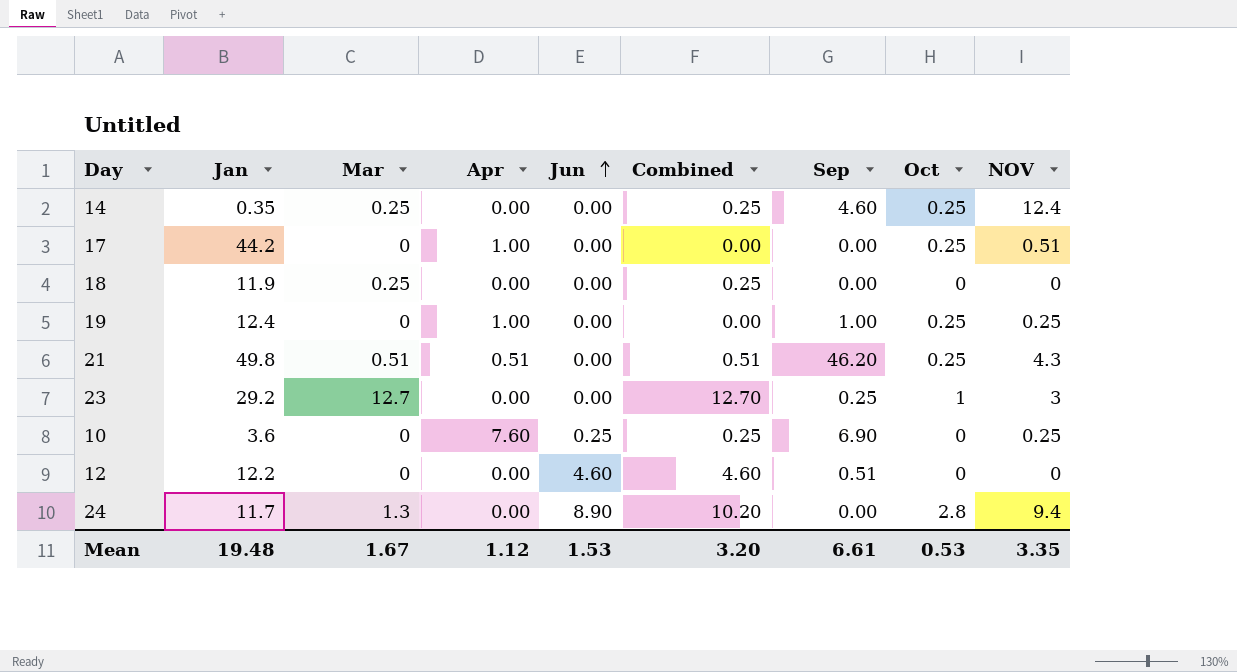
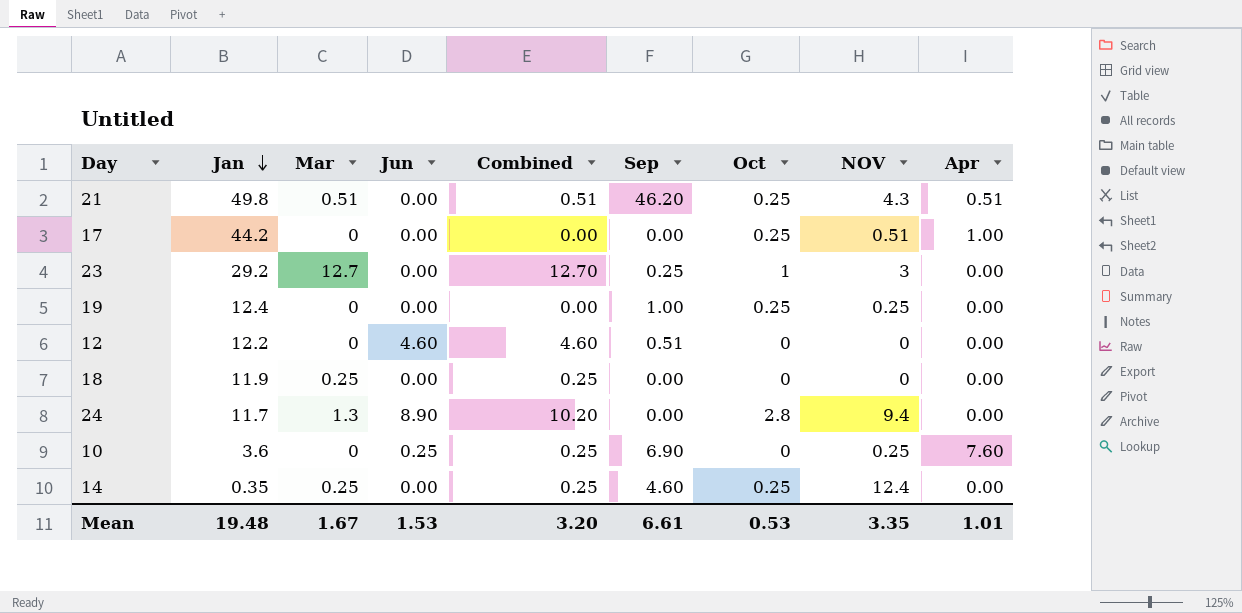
row order: Jun ascending -> Jan descending
column Apr | position: 4 -> 9
19 | Apr: 1.00 -> 0.00
Mean | Apr: 1.12 -> 1.01

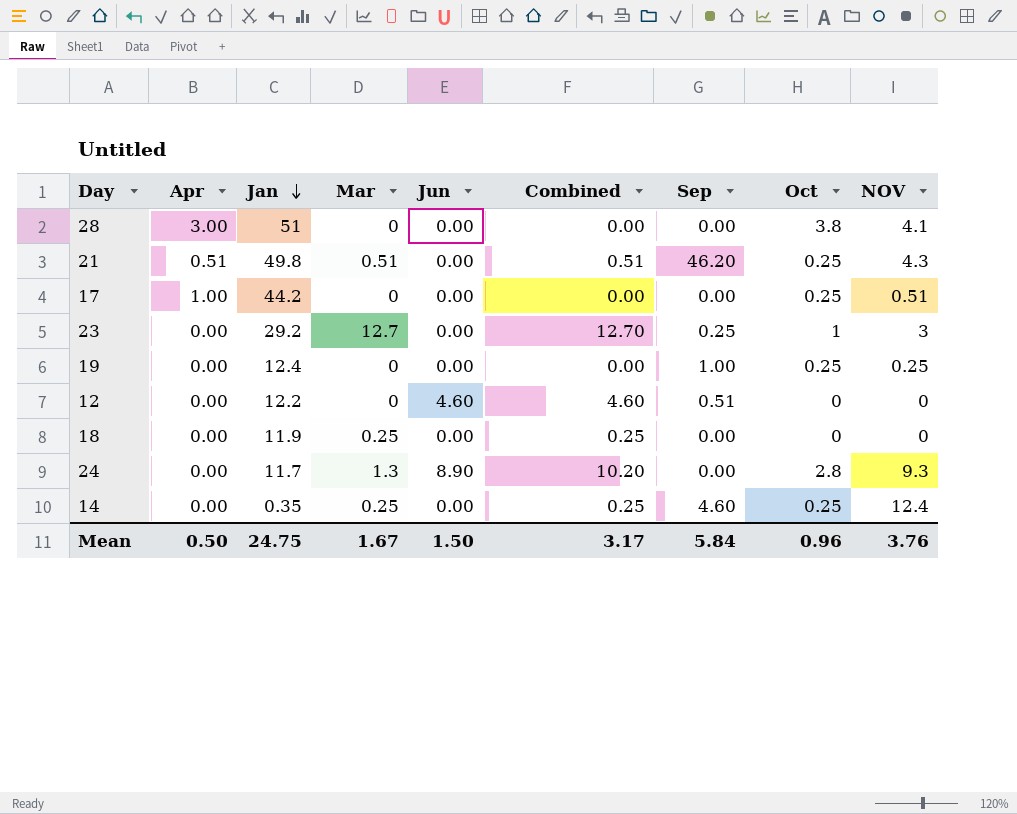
column Apr | position: 9 -> 2
row 10: 3.6 | 0 | 0.25 | 0.25 | 6.90 | 0 | 0.25 | 7.60 -> none
row 28: none -> 3.00 | 51 | 0 | 0.00 | 0.00 | 0.00 | 3.8 | 4.1
24 | NOV: 9.4 -> 9.3
Mean | Apr: 1.01 -> 0.50
Mean | Jan: 19.48 -> 24.75
Mean | Jun: 1.53 -> 1.50
Mean | Combined: 3.20 -> 3.17
Mean | Sep: 6.61 -> 5.84
Mean | Oct: 0.53 -> 0.96
Mean | NOV: 3.35 -> 3.76

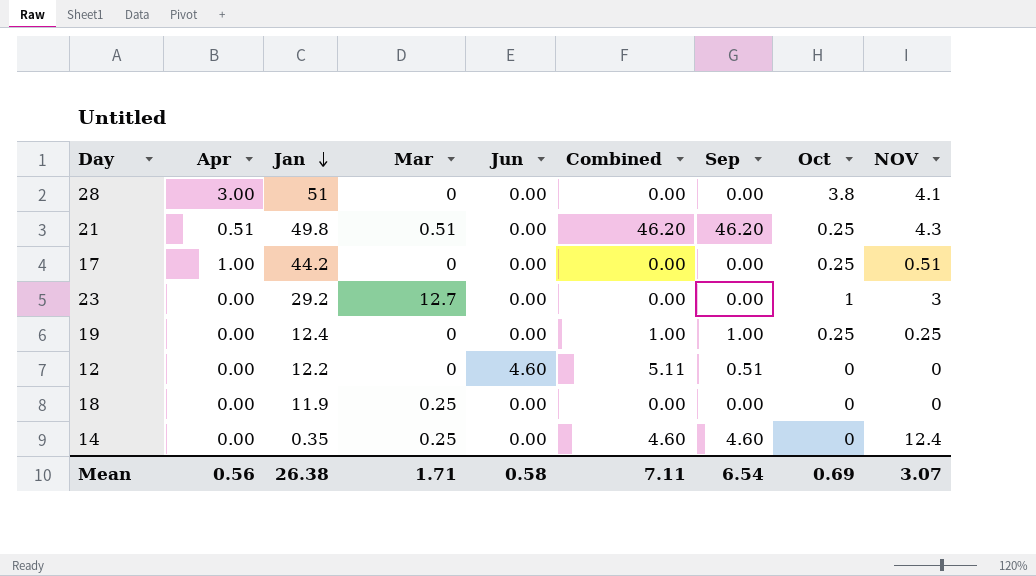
column Combined | formula: [Mar] + [Jun] -> [Jun] + [Sep]
row 24: 0.00 | 11.7 | 1.3 | 8.90 | 10.20 | 0.00 | 2.8 | 9.3 -> none
23 | Sep: 0.25 -> 0.00
14 | Oct: 0.25 -> 0
Mean | Apr: 0.50 -> 0.56
Mean | Jan: 24.75 -> 26.38
Mean | Mar: 1.67 -> 1.71
Mean | Jun: 1.50 -> 0.58
Mean | Combined: 3.17 -> 7.11
Mean | Sep: 5.84 -> 6.54
Mean | Oct: 0.96 -> 0.69
Mean | NOV: 3.76 -> 3.07

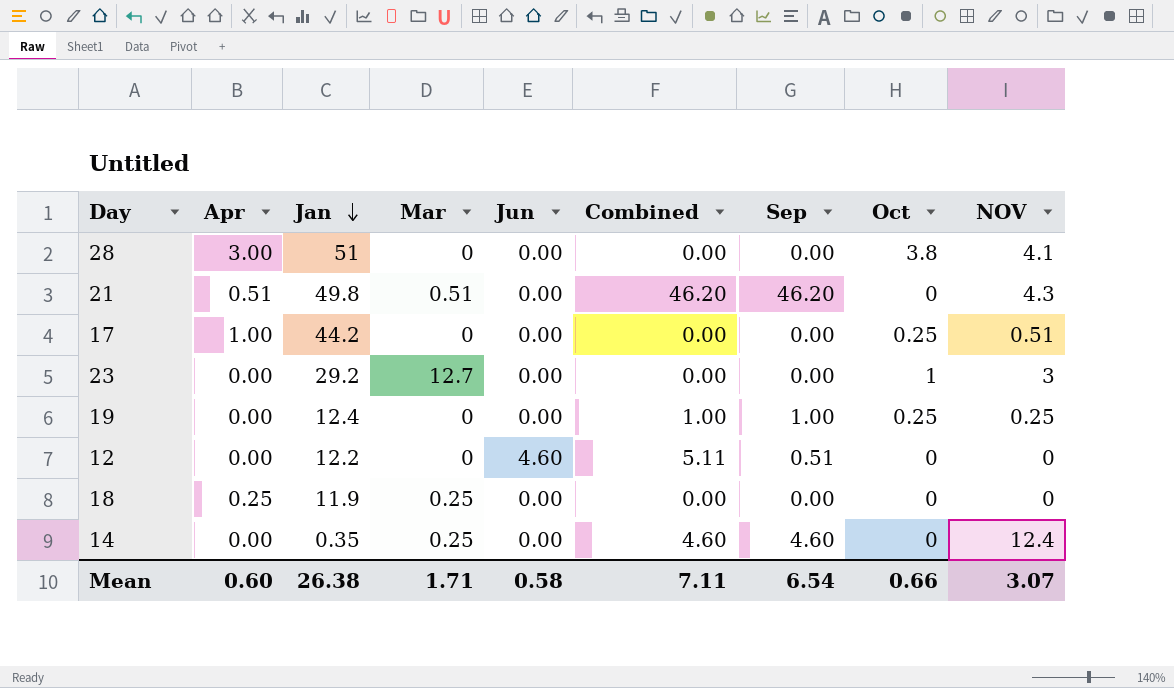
21 | Oct: 0.25 -> 0
18 | Apr: 0.00 -> 0.25
Mean | Apr: 0.56 -> 0.60
Mean | Oct: 0.69 -> 0.66

